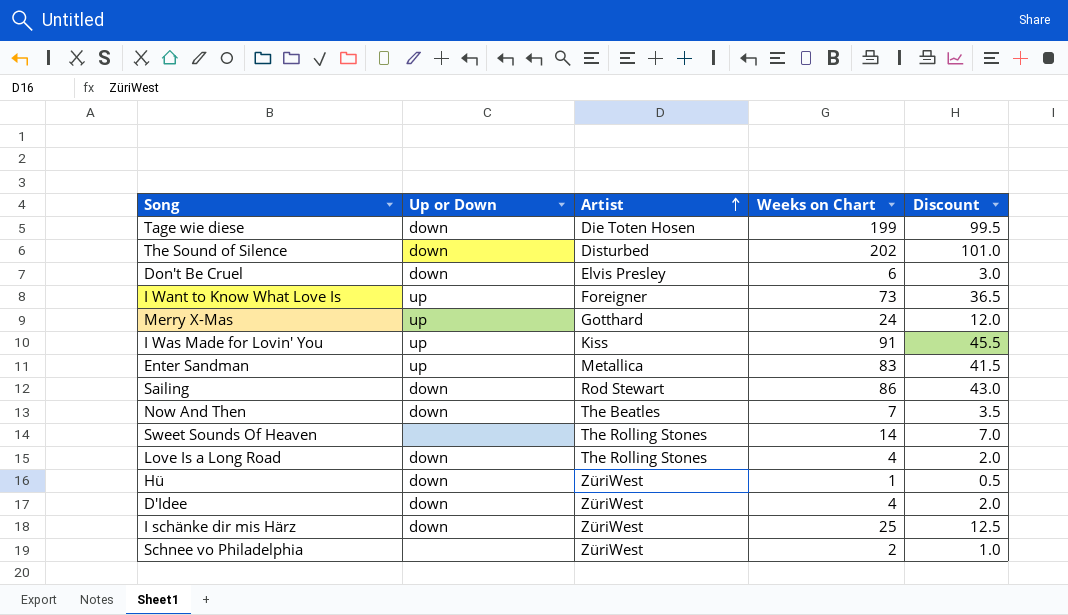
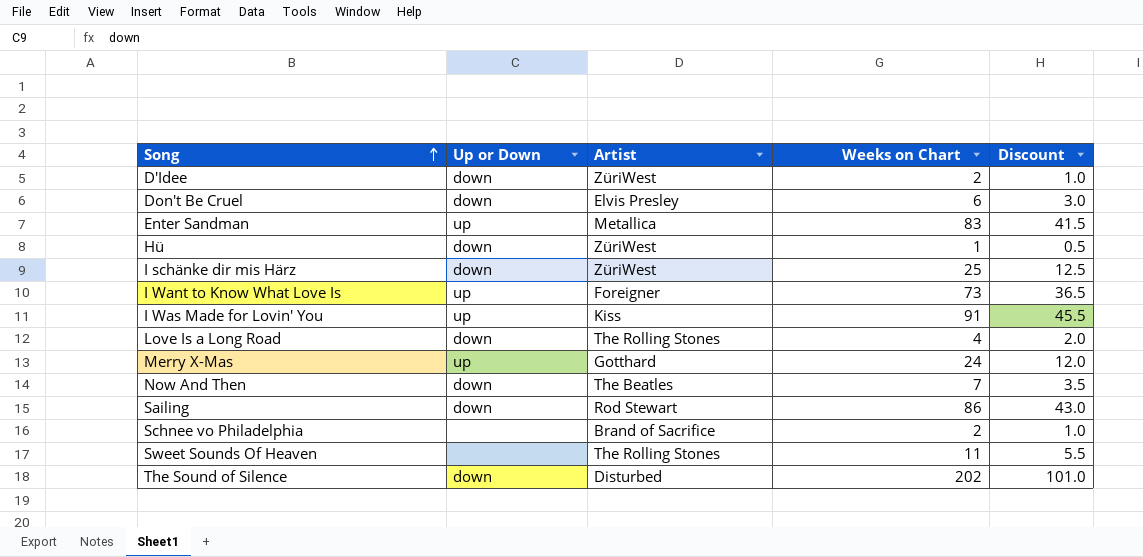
row order: Artist ascending -> Song ascending
row Tage wie diese: down | Die Toten Hosen | 199 | 99.5 -> none
D'Idee | Weeks on Chart: 4 -> 2
D'Idee | Discount: 2.0 -> 1.0
Schnee vo Philadelphia | Artist: ZüriWest -> Brand of Sacrifice
Sweet Sounds Of Heaven | Weeks on Chart: 14 -> 11
Sweet Sounds Of Heaven | Discount: 7.0 -> 5.5

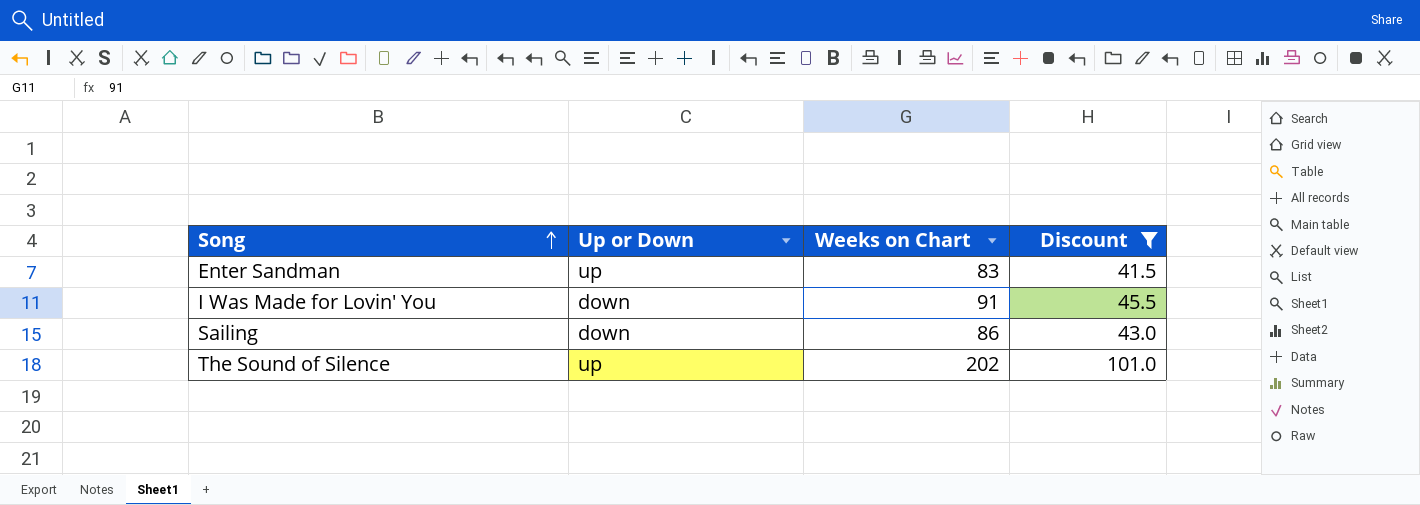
filter: none -> Discount >= 41.5
column Artist | position: 3 -> none
I Was Made for Lovin' You | Up or Down: up -> down
The Sound of Silence | Up or Down: down -> up

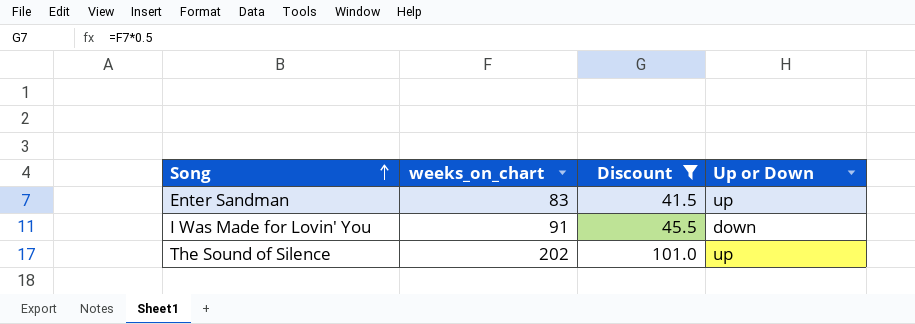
column name: Weeks on Chart -> weeks_on_chart
column Up or Down | position: 2 -> 4
row Sailing: down | 86 | 43.0 -> none

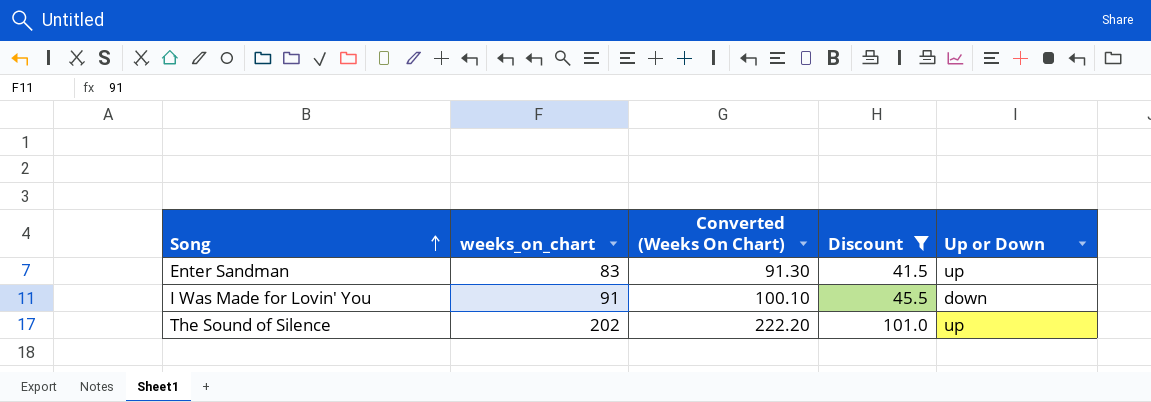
column Converted (Weeks On Chart) | formula: none -> [weeks_on_chart] * 1.1

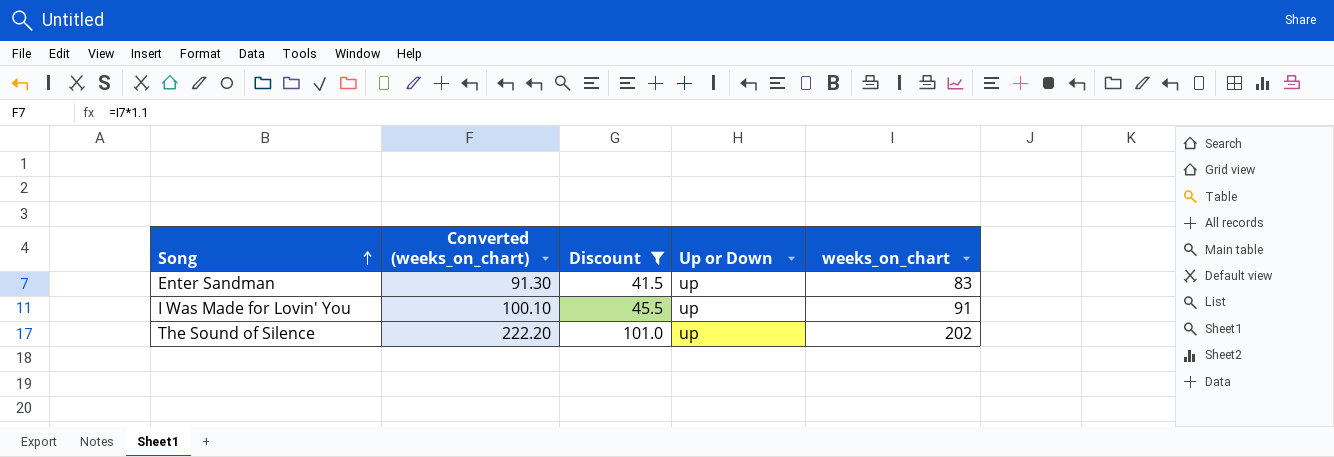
column name: Converted (Weeks On Chart) -> Converted (weeks_on_chart)
column weeks_on_chart | position: 2 -> 5
I Was Made for Lovin' You | Up or Down: down -> up

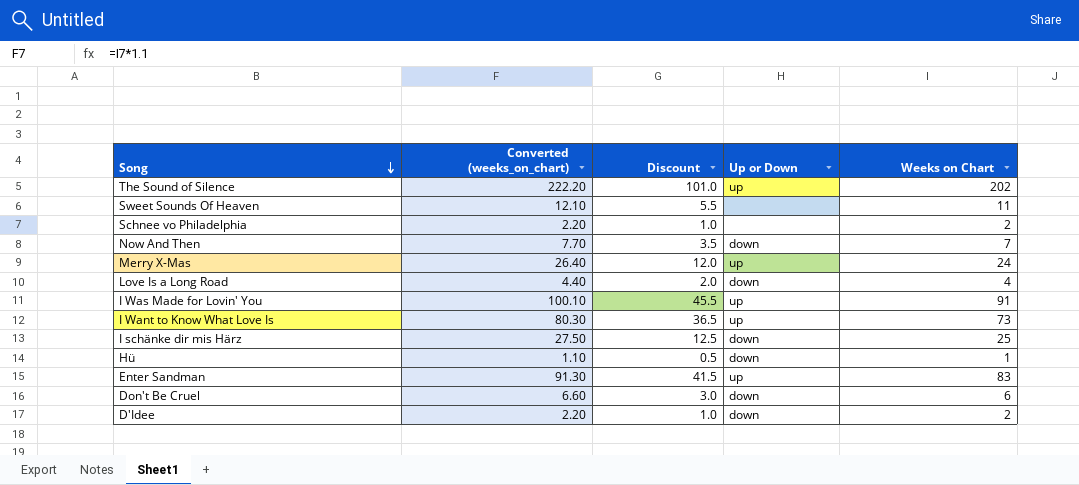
filter: Discount >= 41.5 -> none
row order: Song ascending -> Song descending
column name: weeks_on_chart -> Weeks on Chart

